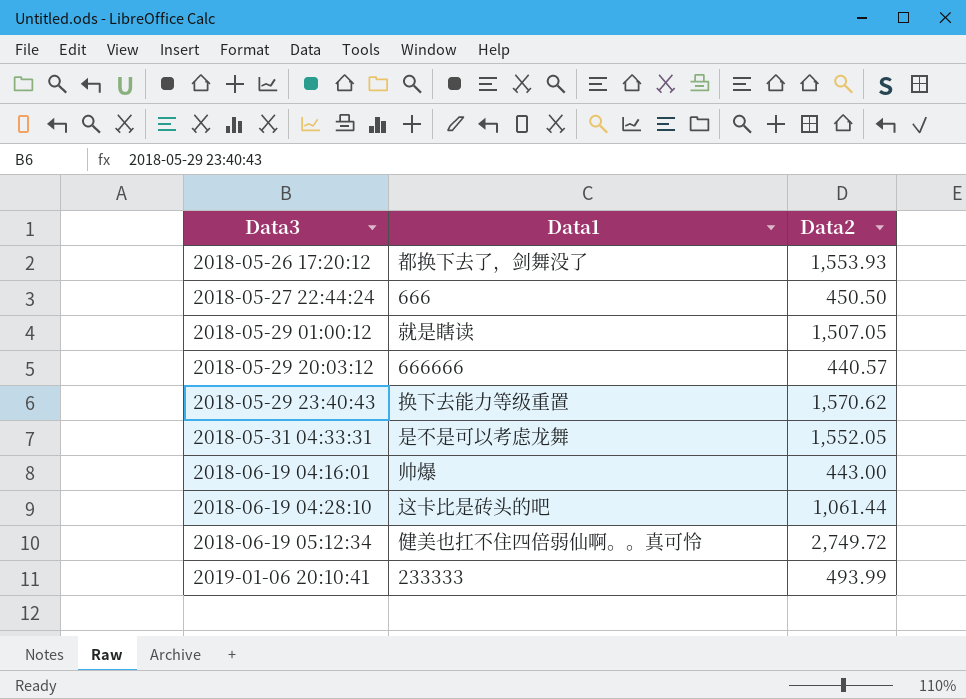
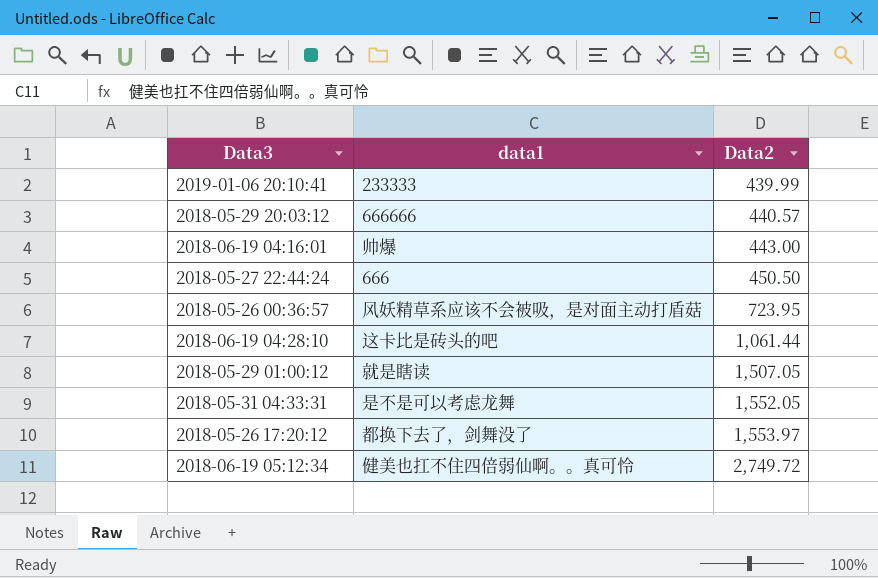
row order: Data3 ascending -> Data2 ascending
column name: Data1 -> data1
row 2018-05-29 23:40:43: 换下去能力等级重置 | 1,570.62 -> none
2019-01-06 20:10:41 | Data2: 493.99 -> 439.99
row 2018-05-26 00:36:57: none -> 风妖精草系应该不会被吸，是对面主动打盾菇 | 723.95
2018-05-26 17:20:12 | Data2: 1,553.93 -> 1,553.97

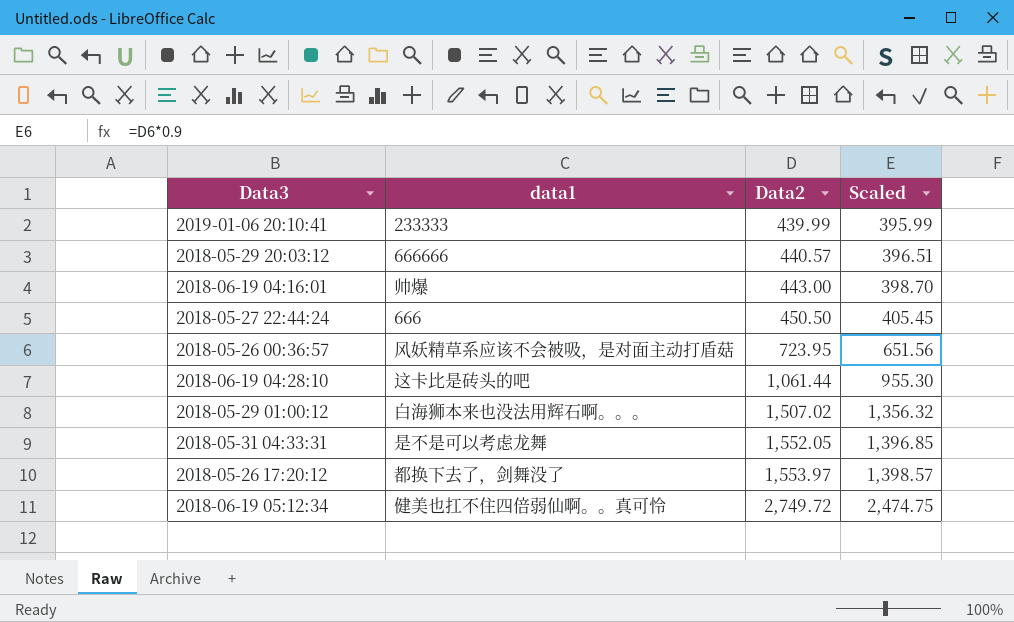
column Scaled | formula: none -> [Data2] * 0.9
2018-05-29 01:00:12 | data1: 就是瞎读 -> 白海狮本来也没法用辉石啊。。。
2018-05-29 01:00:12 | Data2: 1,507.05 -> 1,507.02

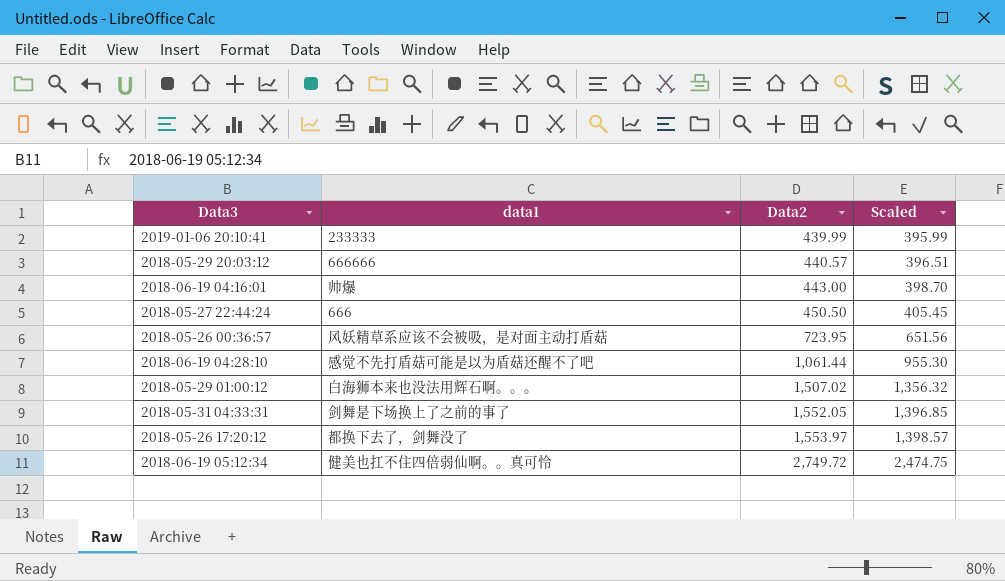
2018-06-19 04:28:10 | data1: 这卡比是砖头的吧 -> 感觉不先打盾菇可能是以为盾菇还醒不了吧
2018-05-31 04:33:31 | data1: 是不是可以考虑龙舞 -> 剑舞是下场换上了之前的事了

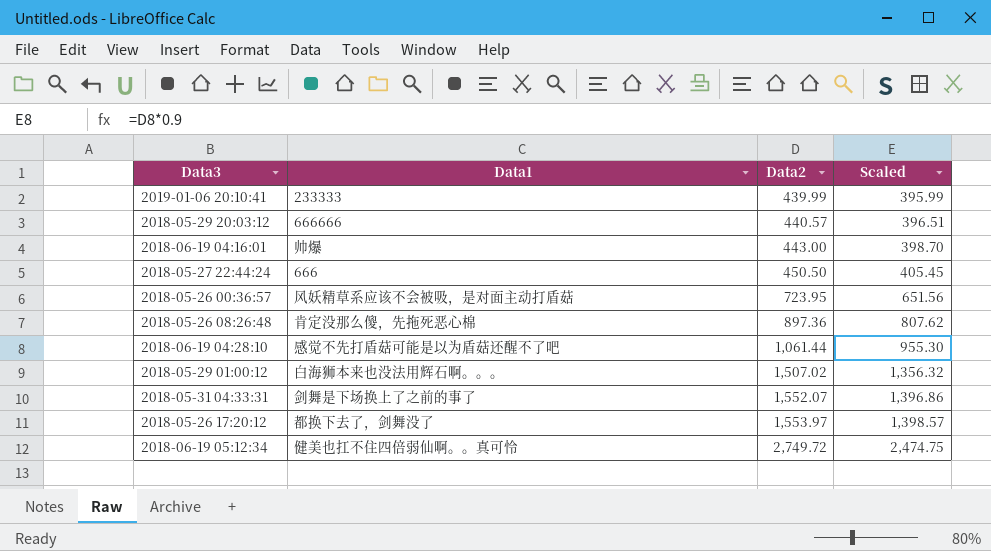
column name: data1 -> Data1
row 2018-05-26 08:26:48: none -> 肯定没那么傻，先拖死恶心棉 | 897.36 | 807.62
2018-05-31 04:33:31 | Data2: 1,552.05 -> 1,552.07
2018-05-31 04:33:31 | Scaled: 1,396.85 -> 1,396.86

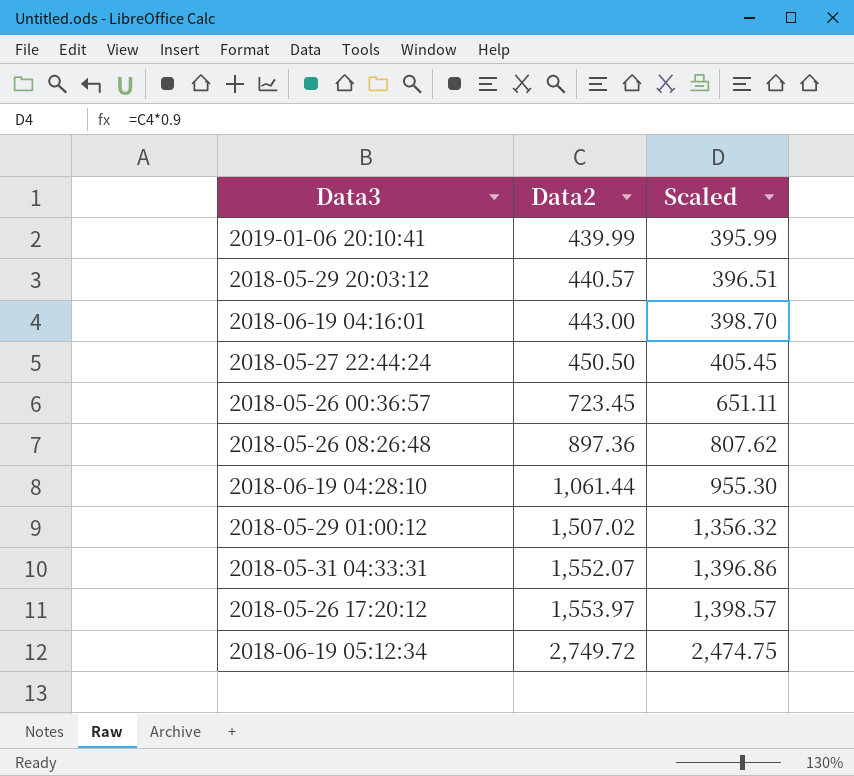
column Data1 | position: 2 -> none
2018-05-26 00:36:57 | Data2: 723.95 -> 723.45
2018-05-26 00:36:57 | Scaled: 651.56 -> 651.11

